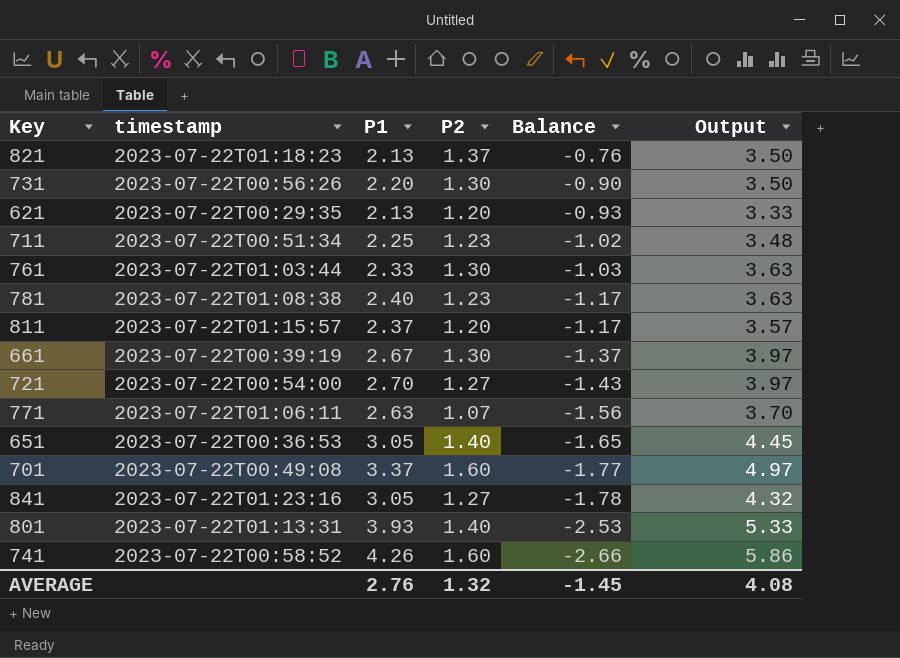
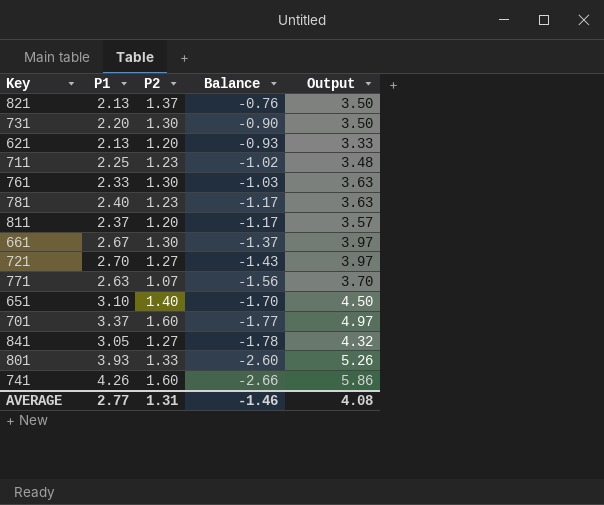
column timestamp | position: 2 -> none
651 | P1: 3.05 -> 3.10
651 | Balance: -1.65 -> -1.70
651 | Output: 4.45 -> 4.50
801 | P2: 1.40 -> 1.33
801 | Balance: -2.53 -> -2.60
801 | Output: 5.33 -> 5.26
AVERAGE | P1: 2.76 -> 2.77
AVERAGE | P2: 1.32 -> 1.31
AVERAGE | Balance: -1.45 -> -1.46

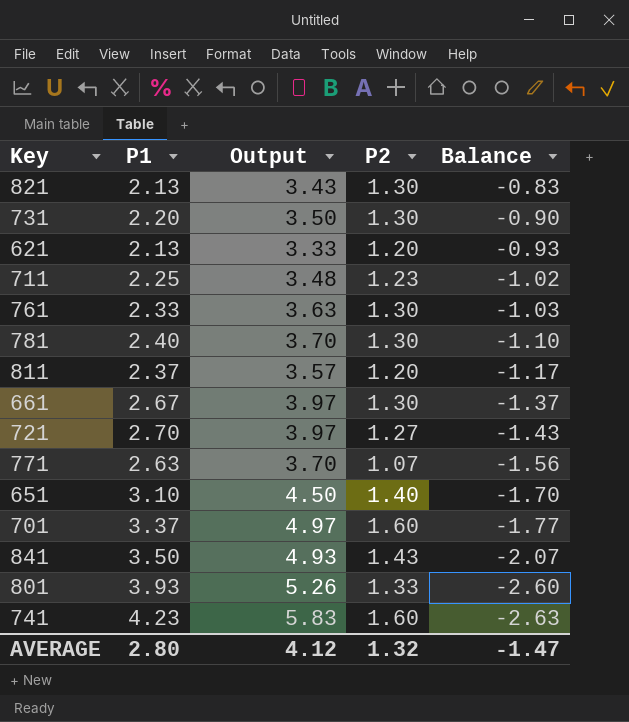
column Output | position: 5 -> 3
821 | Output: 3.50 -> 3.43
821 | P2: 1.37 -> 1.30
821 | Balance: -0.76 -> -0.83
781 | Output: 3.63 -> 3.70
781 | P2: 1.23 -> 1.30
781 | Balance: -1.17 -> -1.10
841 | P1: 3.05 -> 3.50
841 | Output: 4.32 -> 4.93
841 | P2: 1.27 -> 1.43
841 | Balance: -1.78 -> -2.07
741 | P1: 4.26 -> 4.23
741 | Output: 5.86 -> 5.83
741 | Balance: -2.66 -> -2.63
AVERAGE | P1: 2.77 -> 2.80
AVERAGE | Output: 4.08 -> 4.12
AVERAGE | P2: 1.31 -> 1.32
AVERAGE | Balance: -1.46 -> -1.47

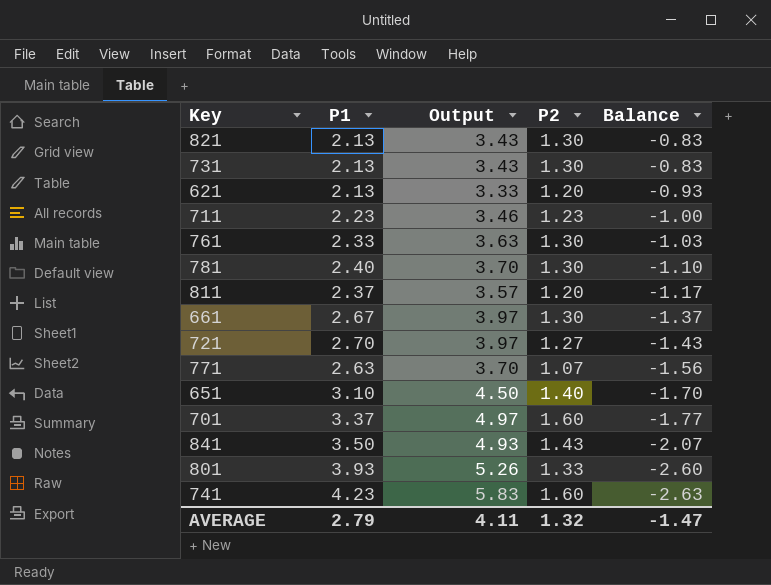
731 | P1: 2.20 -> 2.13
731 | Output: 3.50 -> 3.43
731 | Balance: -0.90 -> -0.83
711 | P1: 2.25 -> 2.23
711 | Output: 3.48 -> 3.46
711 | Balance: -1.02 -> -1.00
AVERAGE | P1: 2.80 -> 2.79
AVERAGE | Output: 4.12 -> 4.11

